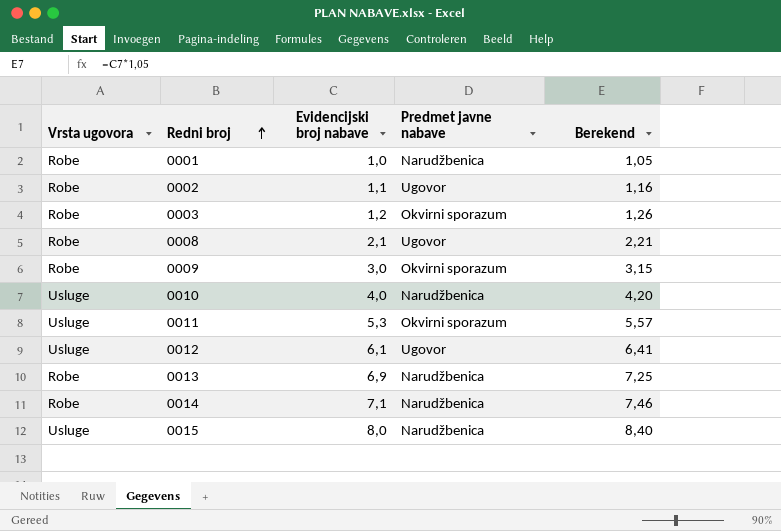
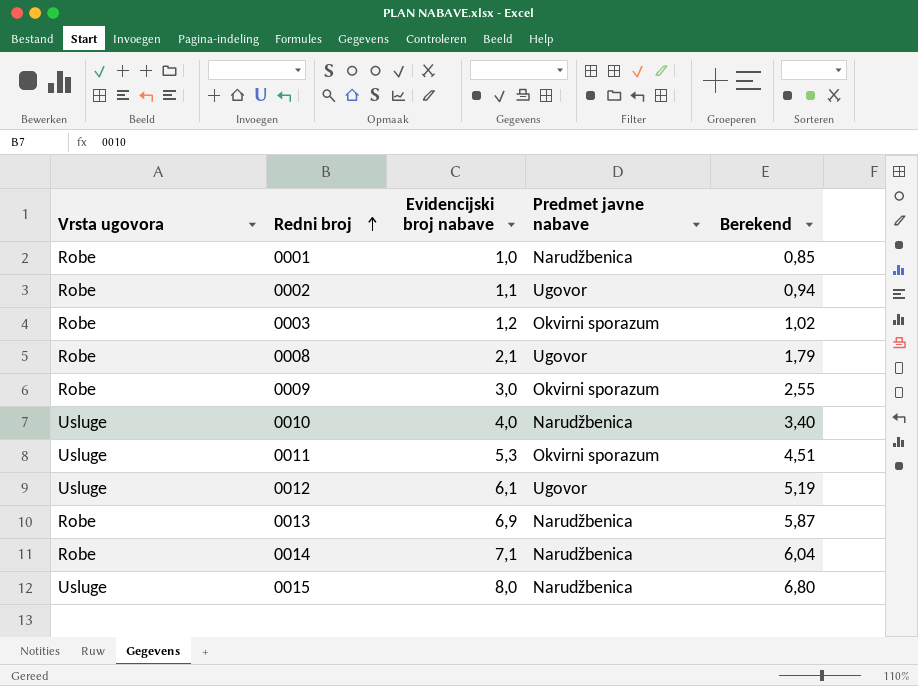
column Berekend | formula: [Evidencijski broj nabave] * 1,05 -> [Evidencijski broj nabave] * 0,85

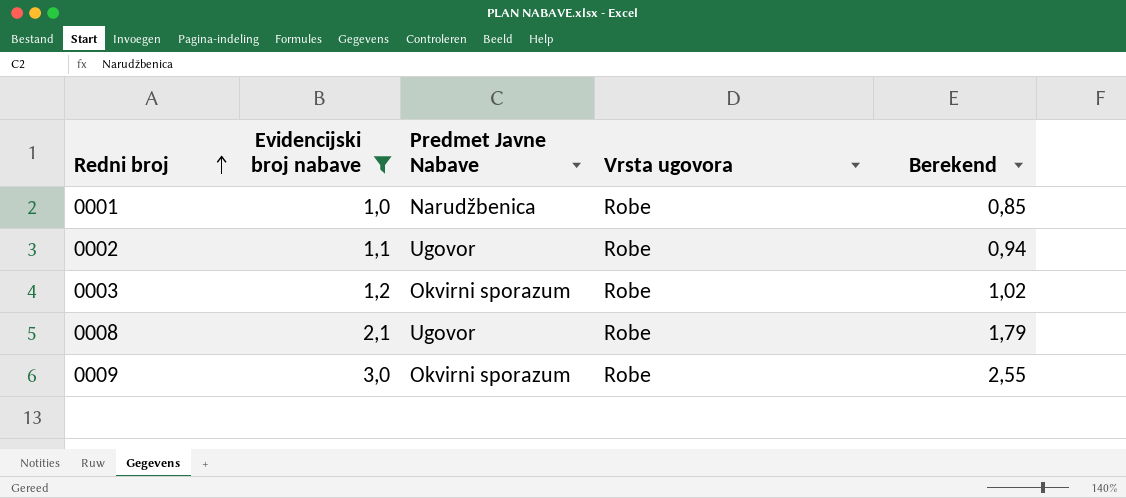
filter: none -> Evidencijski broj nabave <= 3,0
column name: Predmet javne nabave -> Predmet Javne Nabave
column Vrsta ugovora | position: 1 -> 4

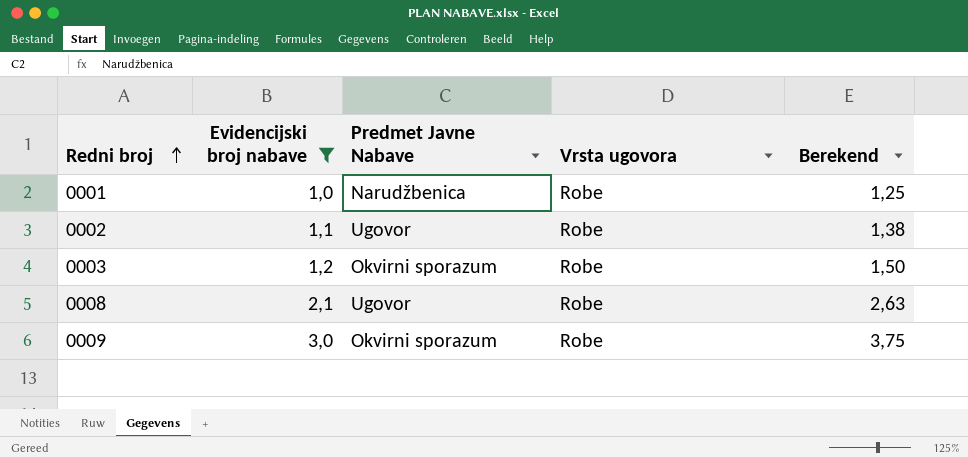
column Berekend | formula: [Evidencijski broj nabave] * 0,85 -> [Evidencijski broj nabave] * 1,25

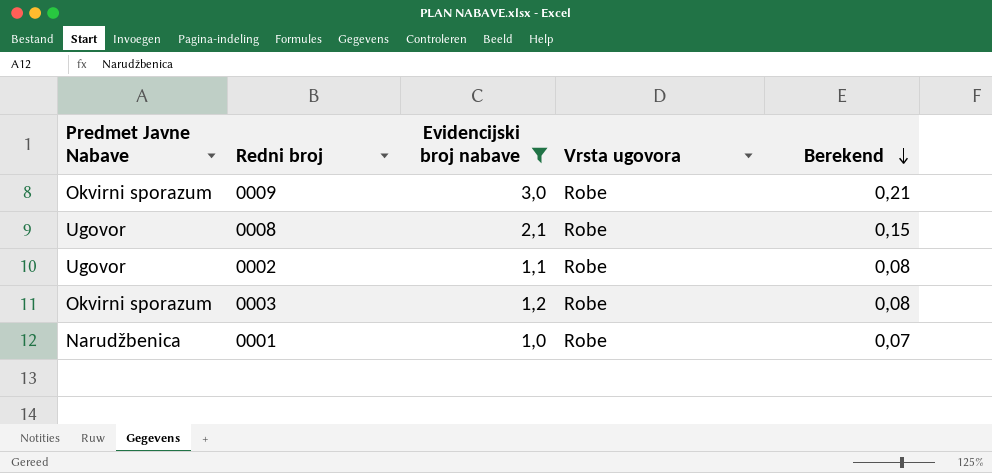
row order: Redni broj ascending -> Berekend descending
column Predmet Javne Nabave | position: 3 -> 1
column Berekend | formula: [Evidencijski broj nabave] * 1,25 -> [Evidencijski broj nabave] * 0,07

